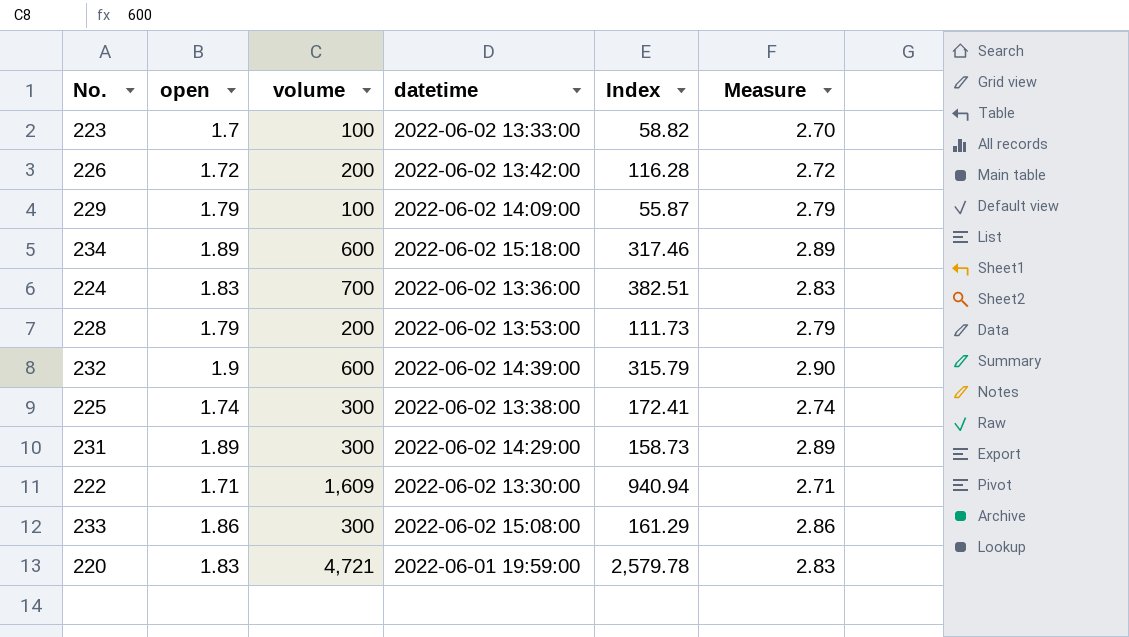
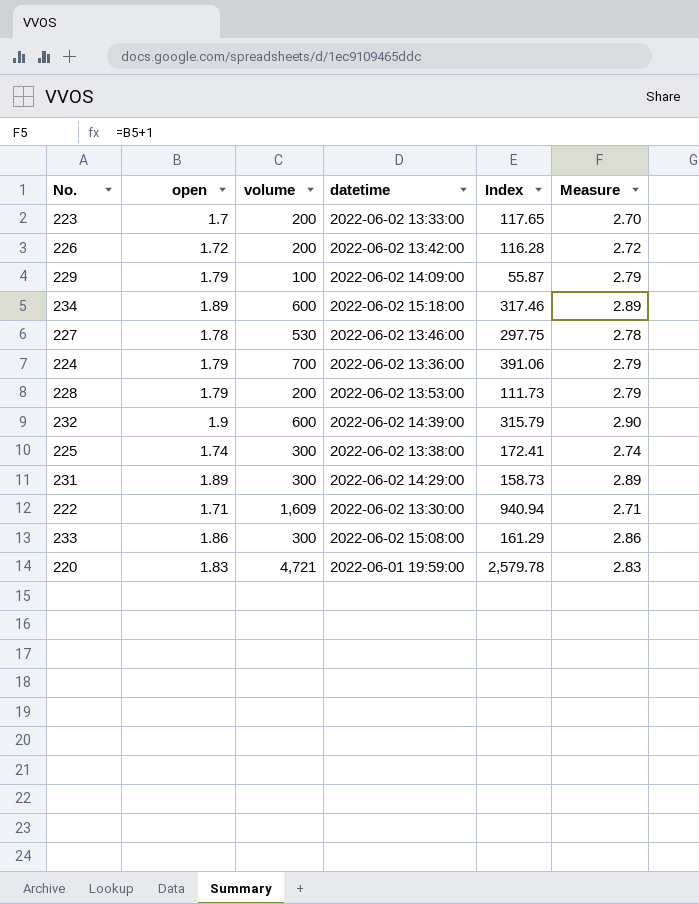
223 | volume: 100 -> 200
223 | Index: 58.82 -> 117.65
row 227: none -> 1.78 | 530 | 2022-06-02 13:46:00 | 297.75 | 2.78
224 | open: 1.83 -> 1.79
224 | Index: 382.51 -> 391.06
224 | Measure: 2.83 -> 2.79

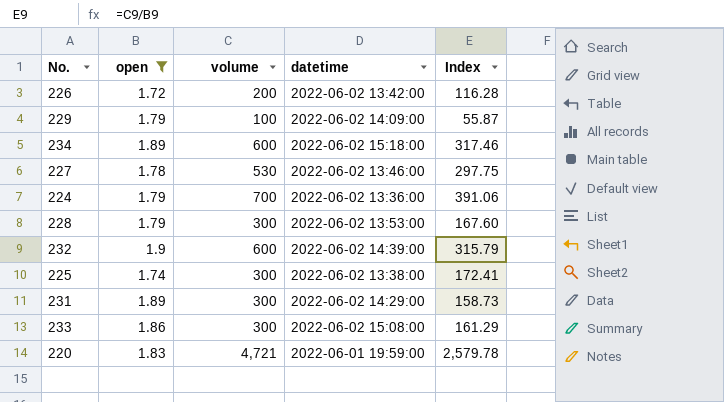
filter: none -> open >= 1.72
column Measure | formula: [open] + 1 -> none
228 | volume: 200 -> 300
228 | Index: 111.73 -> 167.60

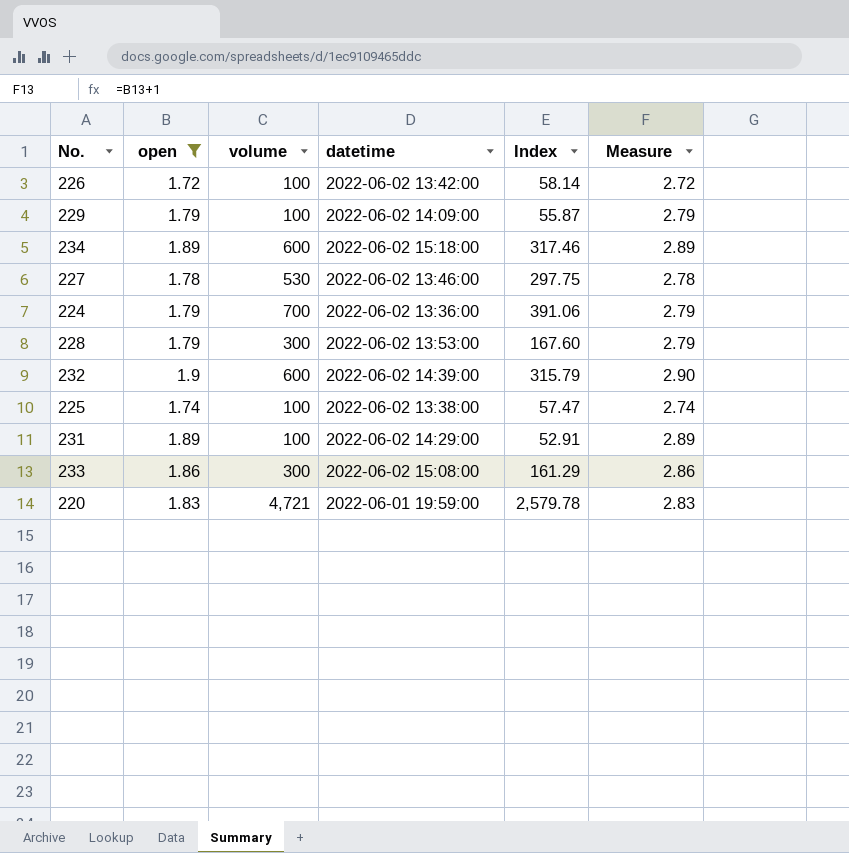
column Measure | formula: none -> [open] + 1
226 | volume: 200 -> 100
226 | Index: 116.28 -> 58.14
225 | volume: 300 -> 100
225 | Index: 172.41 -> 57.47
231 | volume: 300 -> 100
231 | Index: 158.73 -> 52.91

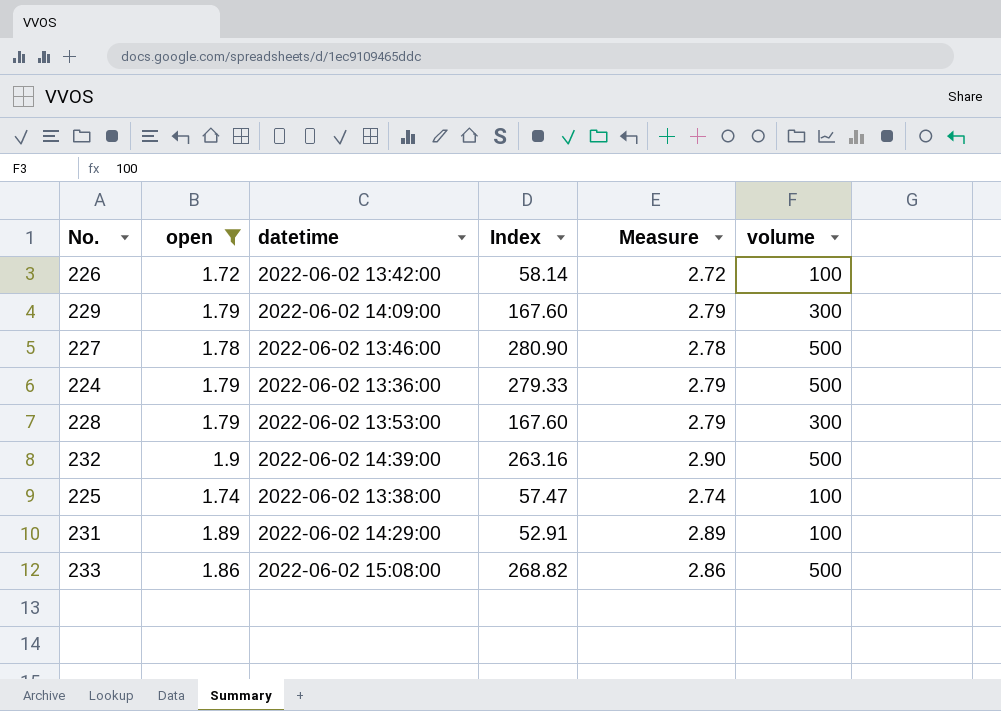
column volume | position: 3 -> 6
row 234: 1.89 | 600 | 2022-06-02 15:18:00 | 317.46 | 2.89 -> none
row 220: 1.83 | 4,721 | 2022-06-01 19:59:00 | 2,579.78 | 2.83 -> none
229 | Index: 55.87 -> 167.60
229 | volume: 100 -> 300
227 | Index: 297.75 -> 280.90
227 | volume: 530 -> 500
224 | Index: 391.06 -> 279.33
224 | volume: 700 -> 500
232 | Index: 315.79 -> 263.16
232 | volume: 600 -> 500
233 | Index: 161.29 -> 268.82
233 | volume: 300 -> 500

